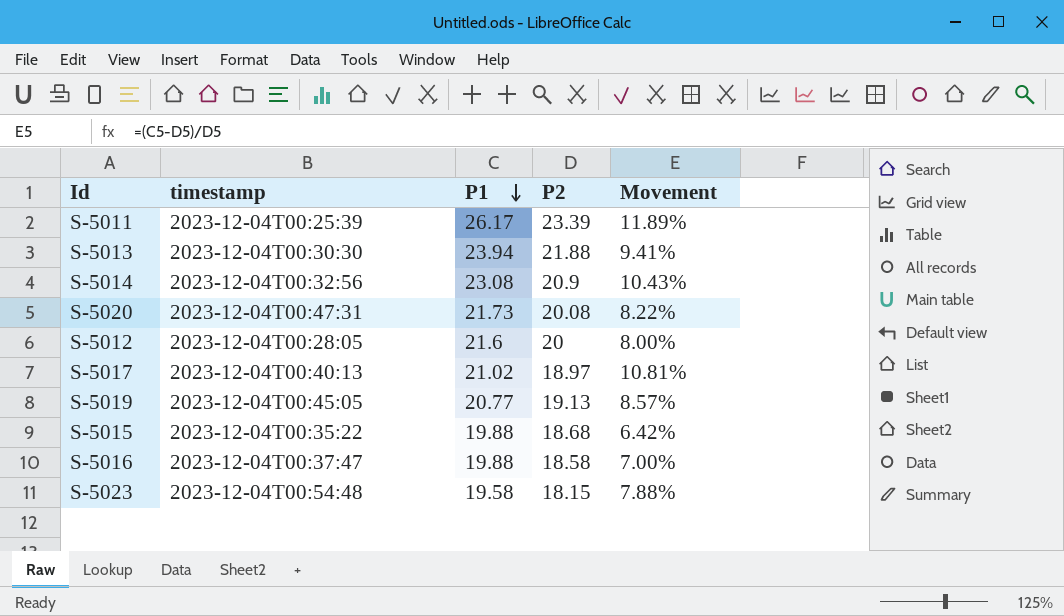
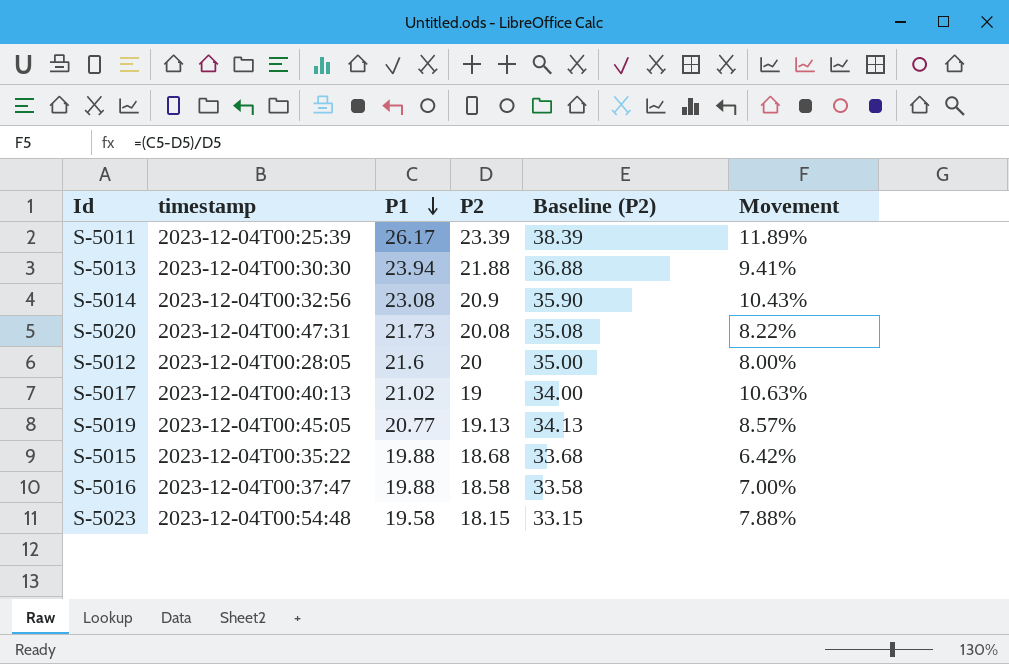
column Baseline (P2) | formula: none -> [P2] + 15
S-5017 | P2: 18.97 -> 19
S-5017 | Movement: 10.81% -> 10.63%

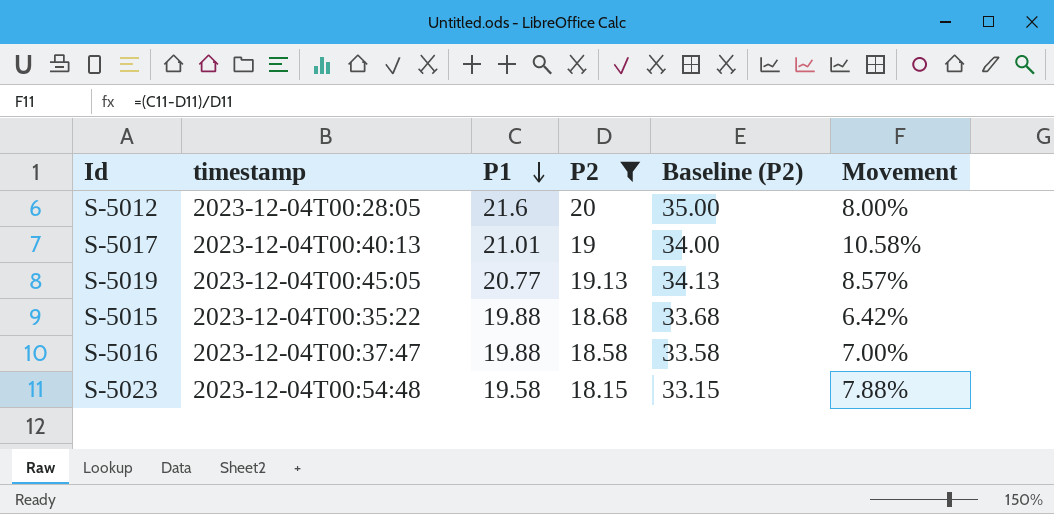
filter: none -> P2 <= 20
S-5017 | P1: 21.02 -> 21.01
S-5017 | Movement: 10.63% -> 10.58%

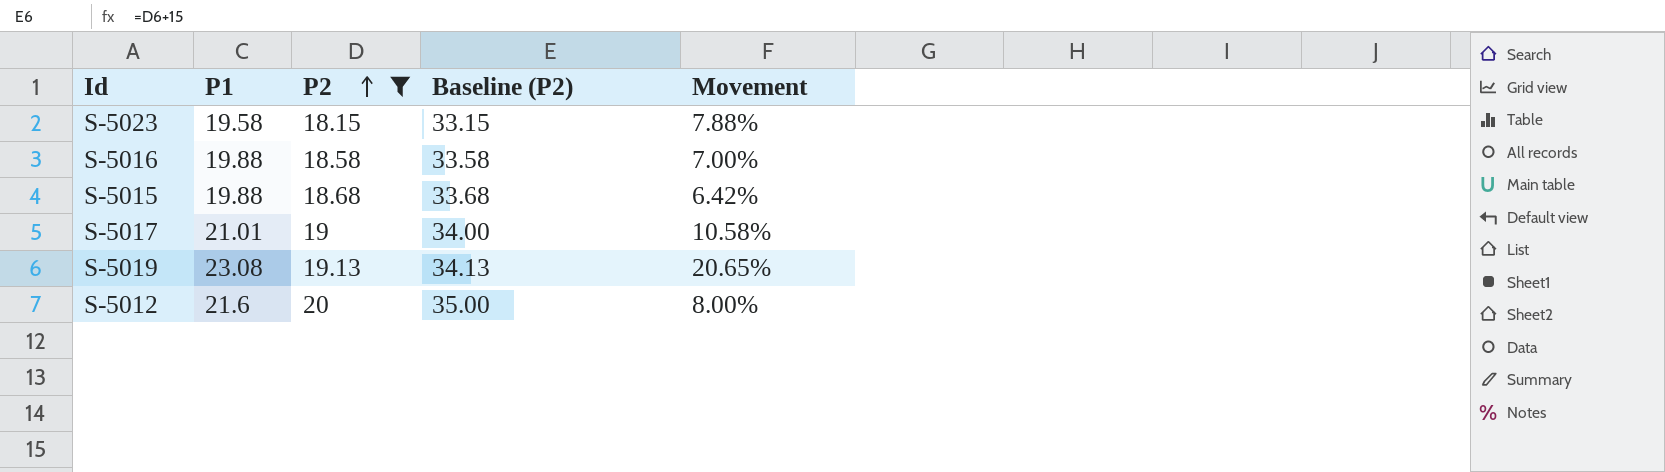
row order: P1 descending -> P2 ascending
column timestamp | position: 2 -> none
S-5019 | P1: 20.77 -> 23.08
S-5019 | Movement: 8.57% -> 20.65%

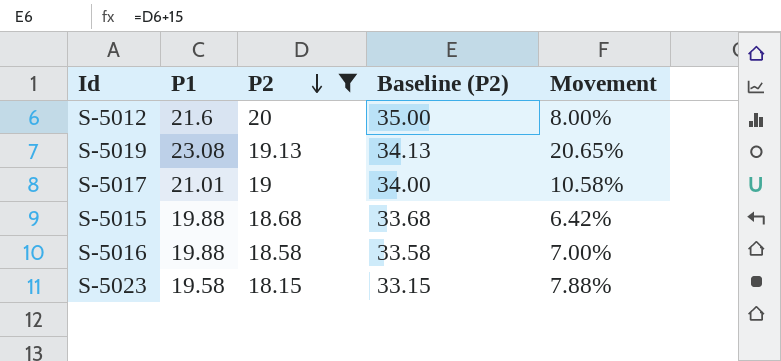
row order: P2 ascending -> P2 descending

